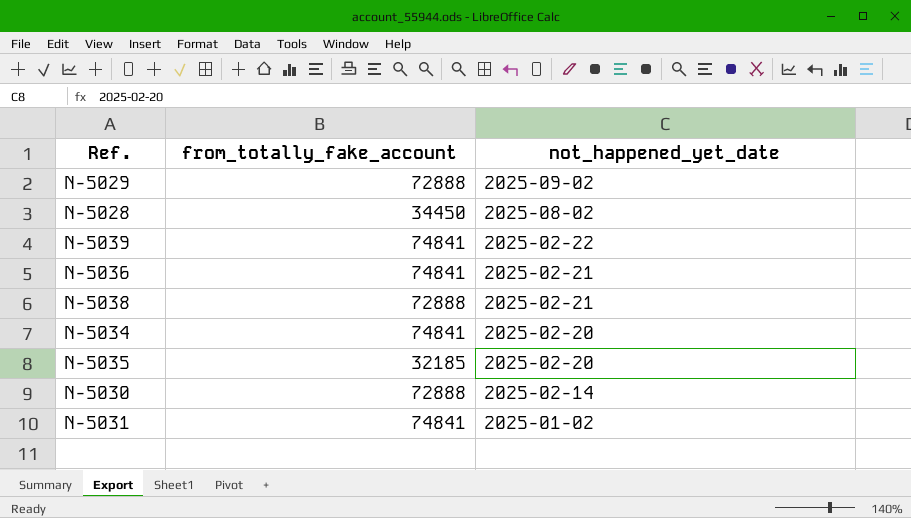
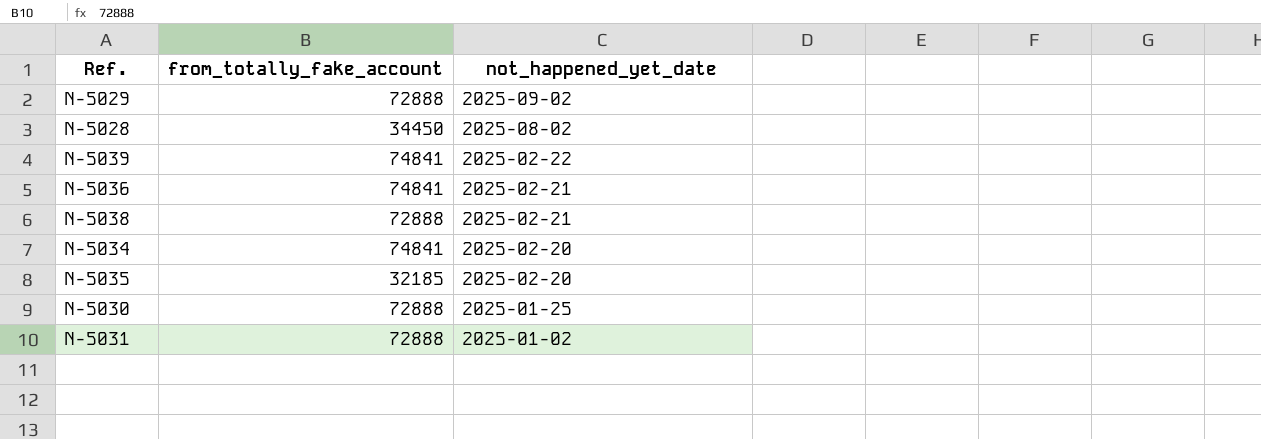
N-5030 | not_happened_yet_date: 2025-02-14 -> 2025-01-25
N-5031 | from_totally_fake_account: 74841 -> 72888

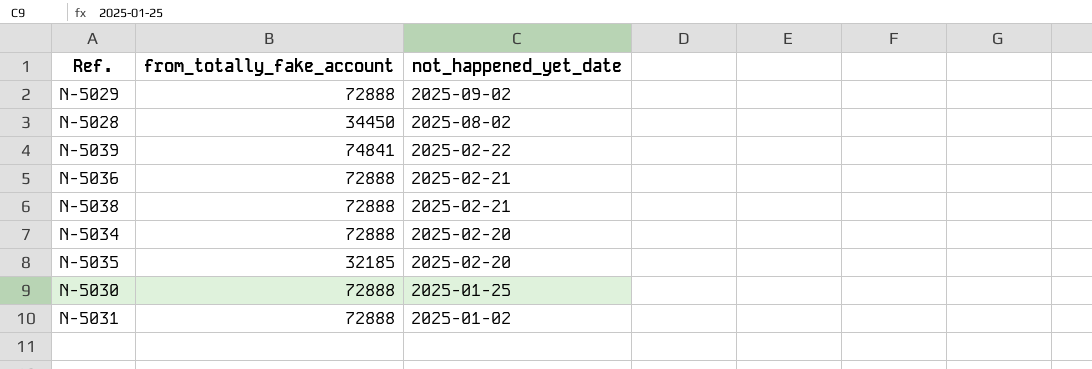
N-5036 | from_totally_fake_account: 74841 -> 72888
N-5034 | from_totally_fake_account: 74841 -> 72888

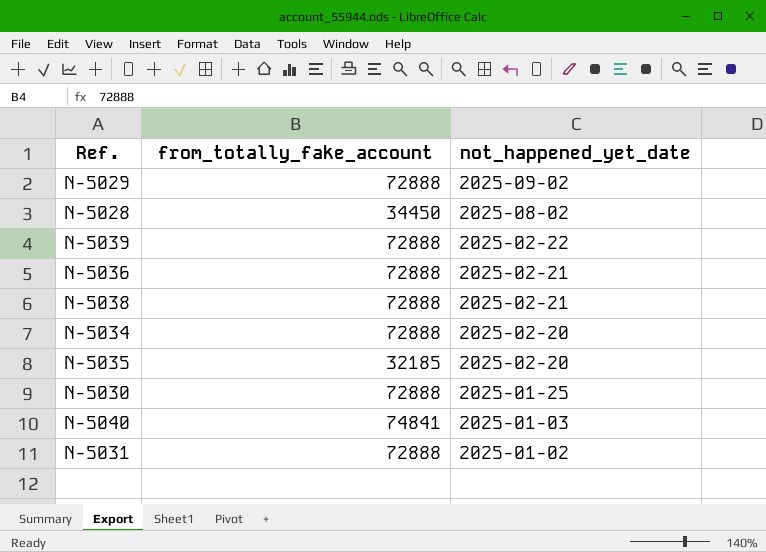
N-5039 | from_totally_fake_account: 74841 -> 72888
row N-5040: none -> 74841 | 2025-01-03

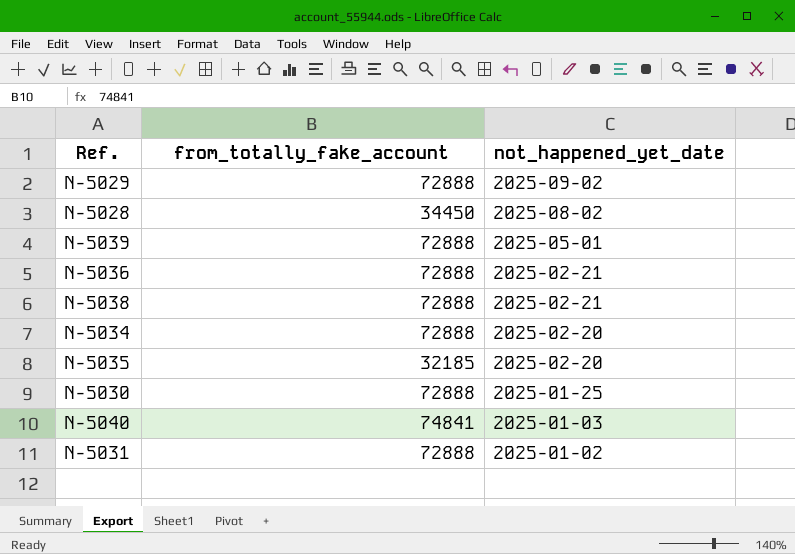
N-5039 | not_happened_yet_date: 2025-02-22 -> 2025-05-01

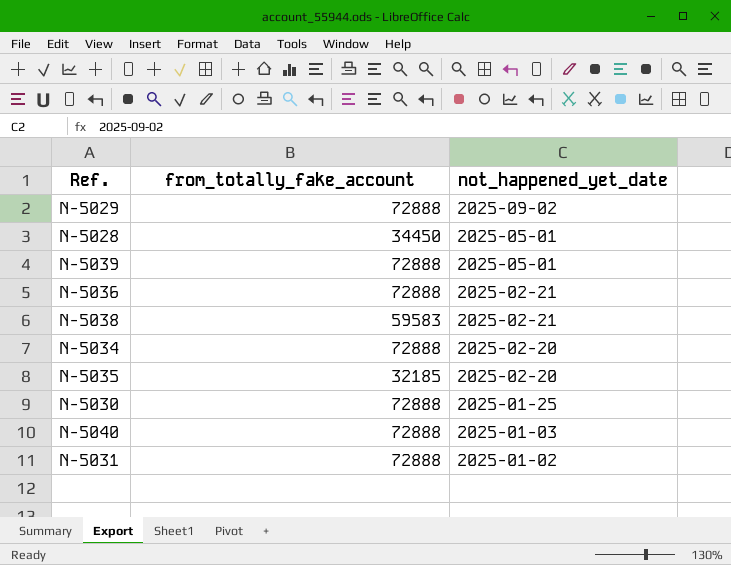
N-5028 | not_happened_yet_date: 2025-08-02 -> 2025-05-01
N-5038 | from_totally_fake_account: 72888 -> 59583
N-5040 | from_totally_fake_account: 74841 -> 72888

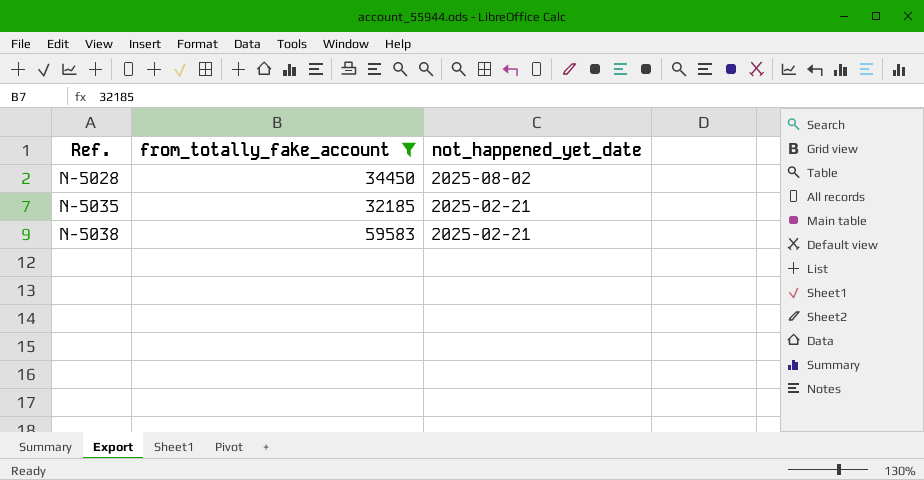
filter: none -> from_totally_fake_account != 72888
row order: not_happened_yet_date descending -> Ref. ascending
N-5028 | not_happened_yet_date: 2025-05-01 -> 2025-08-02
N-5035 | not_happened_yet_date: 2025-02-20 -> 2025-02-21

